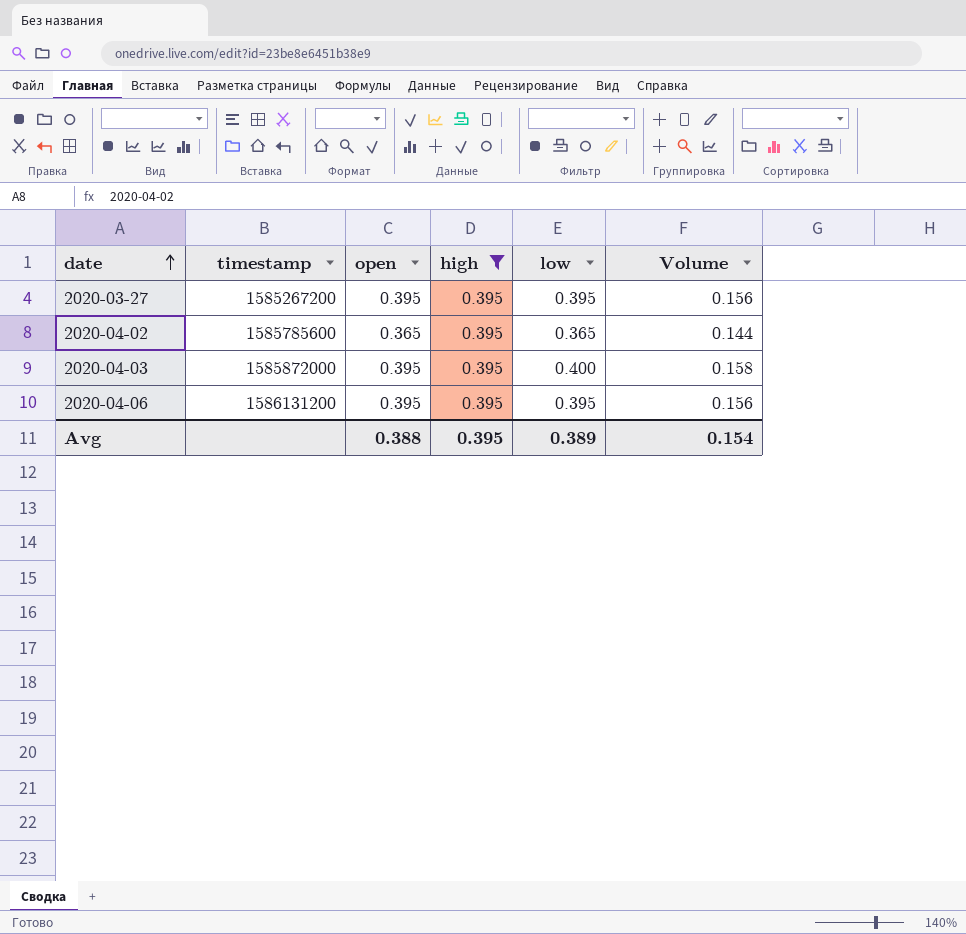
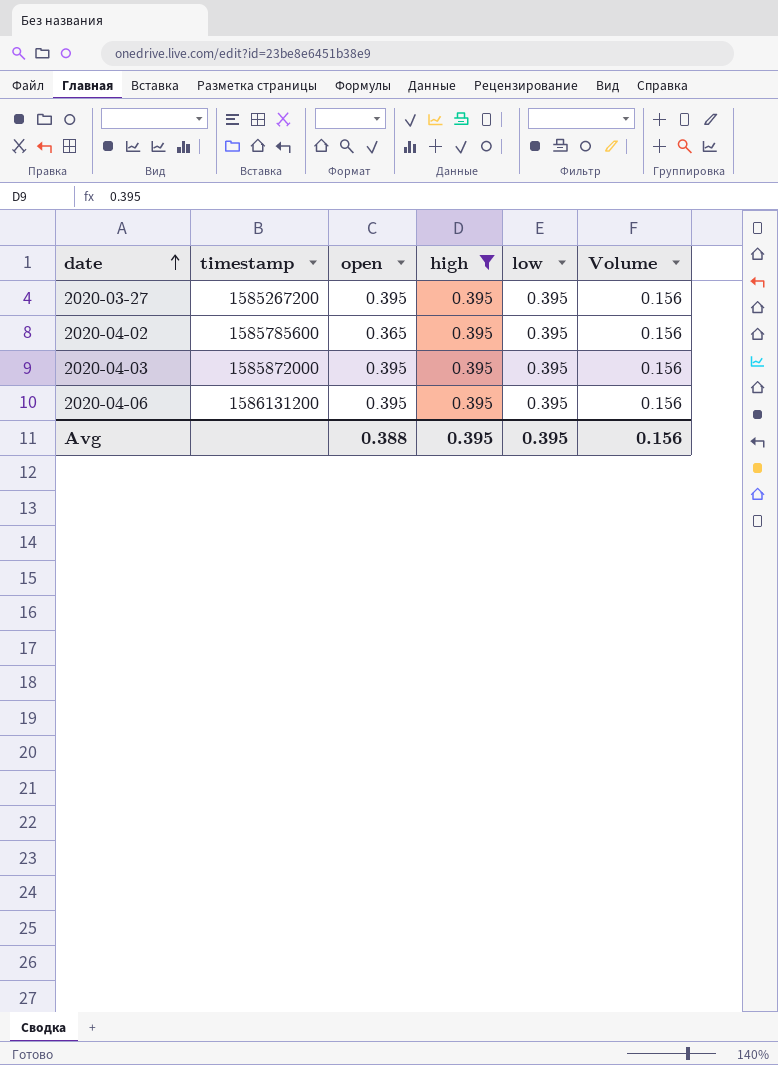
2020-04-02 | low: 0.365 -> 0.395
2020-04-02 | Volume: 0.144 -> 0.156
2020-04-03 | low: 0.400 -> 0.395
2020-04-03 | Volume: 0.158 -> 0.156
Avg | low: 0.389 -> 0.395
Avg | Volume: 0.154 -> 0.156

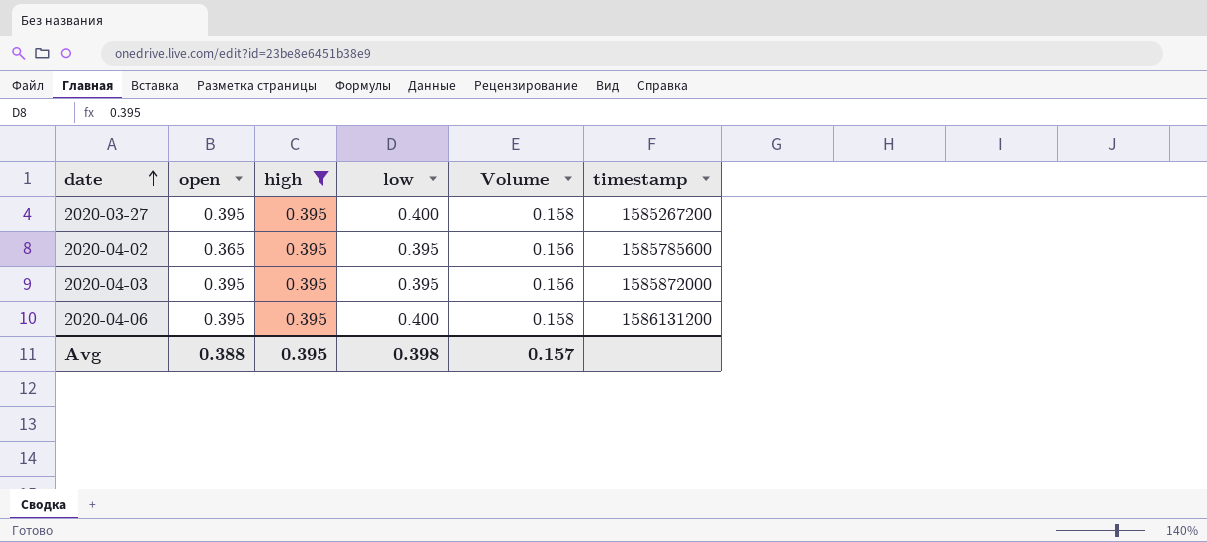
column timestamp | position: 2 -> 6
2020-03-27 | low: 0.395 -> 0.400
2020-03-27 | Volume: 0.156 -> 0.158
2020-04-06 | low: 0.395 -> 0.400
2020-04-06 | Volume: 0.156 -> 0.158
Avg | low: 0.395 -> 0.398
Avg | Volume: 0.156 -> 0.157

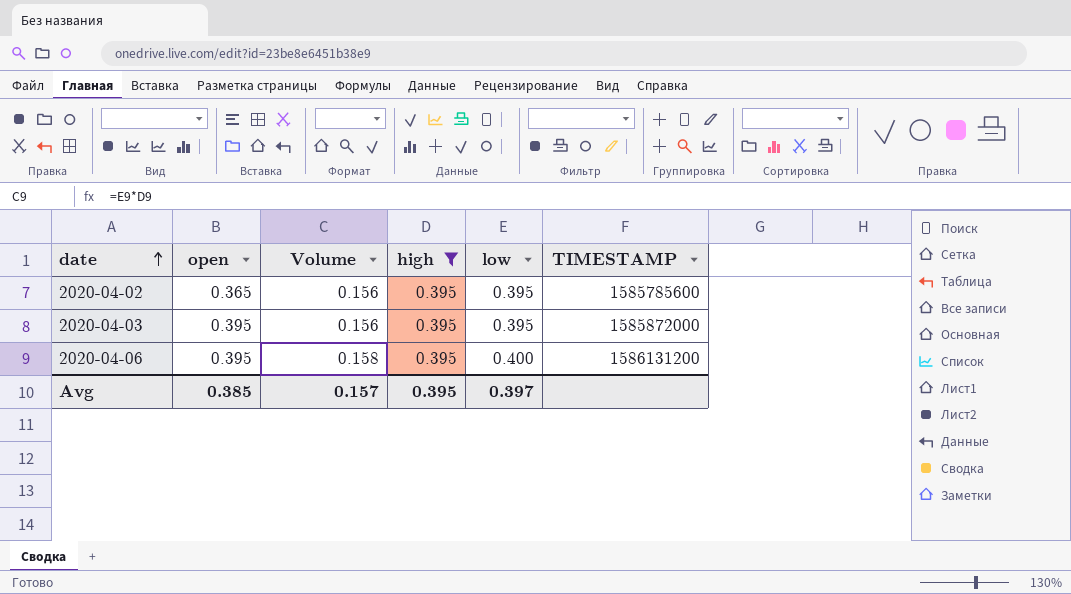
column Volume | position: 5 -> 3
column name: timestamp -> TIMESTAMP
row 2020-03-27: 0.395 | 0.395 | 0.400 | 0.158 | 1585267200 -> none
Avg | open: 0.388 -> 0.385
Avg | low: 0.398 -> 0.397

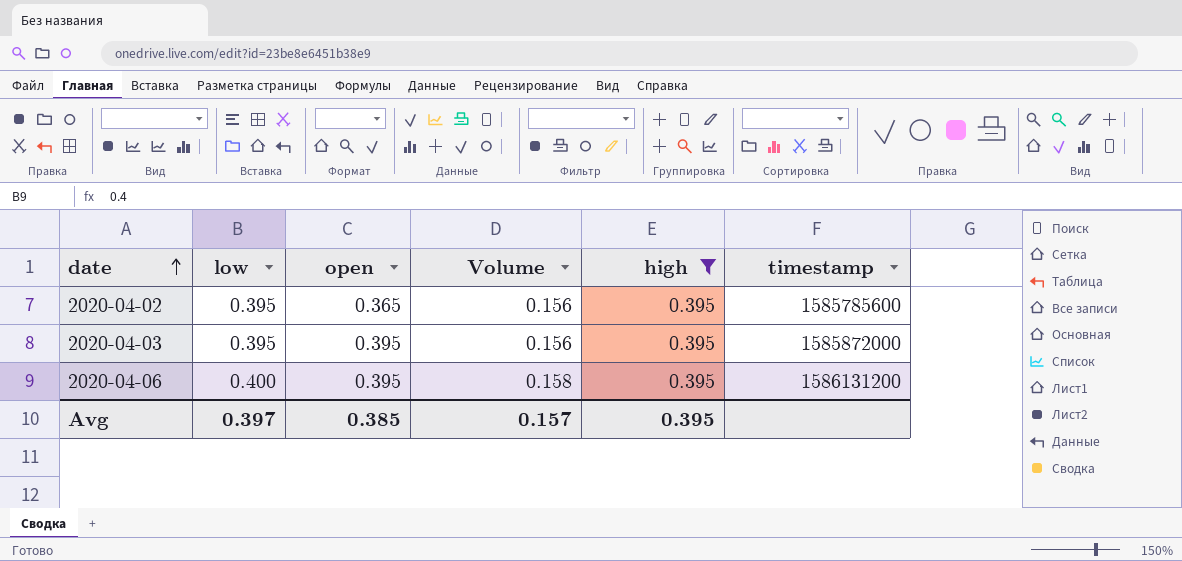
column low | position: 5 -> 2
column name: TIMESTAMP -> timestamp

